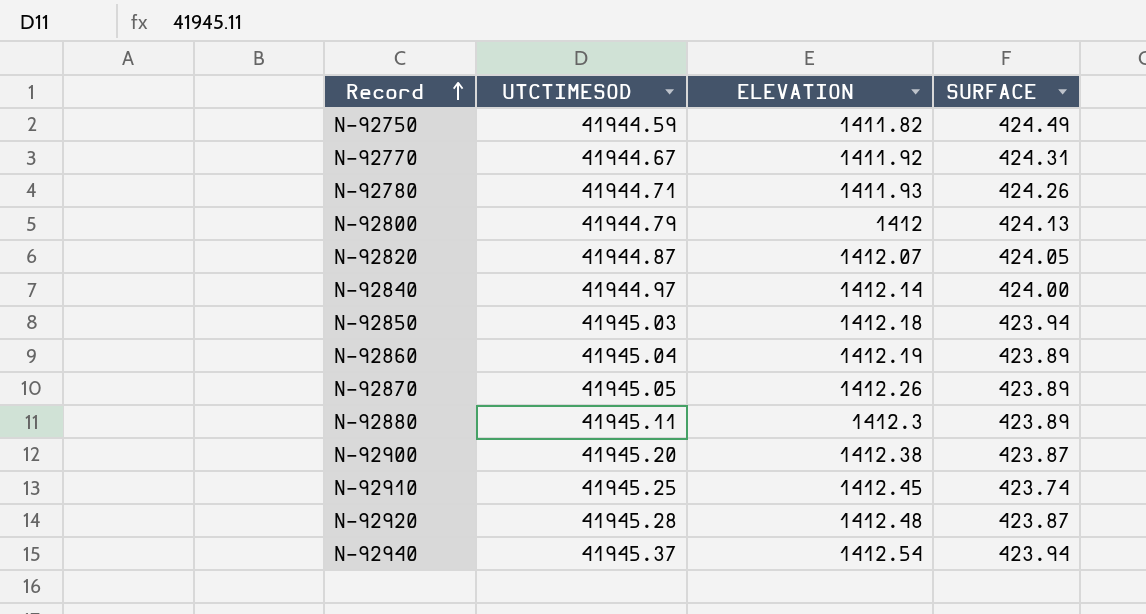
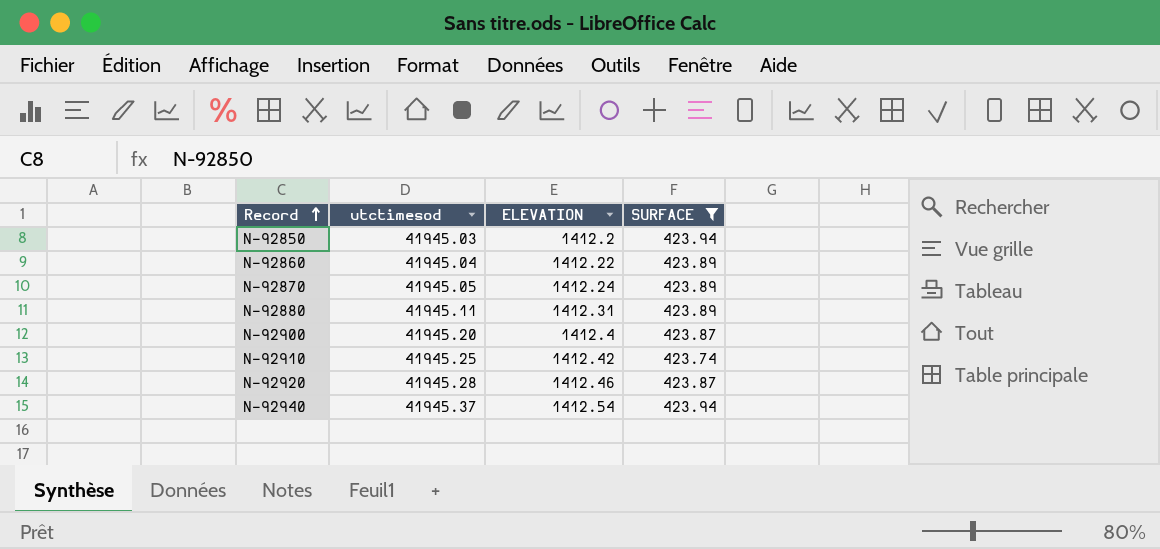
filter: none -> SURFACE <= 423.94
column name: UTCTIMESOD -> utctimesod
N-92850 | ELEVATION: 1412.18 -> 1412.2
N-92860 | ELEVATION: 1412.19 -> 1412.22
N-92870 | ELEVATION: 1412.26 -> 1412.24
N-92880 | ELEVATION: 1412.3 -> 1412.31
N-92900 | ELEVATION: 1412.38 -> 1412.4
N-92910 | ELEVATION: 1412.45 -> 1412.42
N-92920 | ELEVATION: 1412.48 -> 1412.46

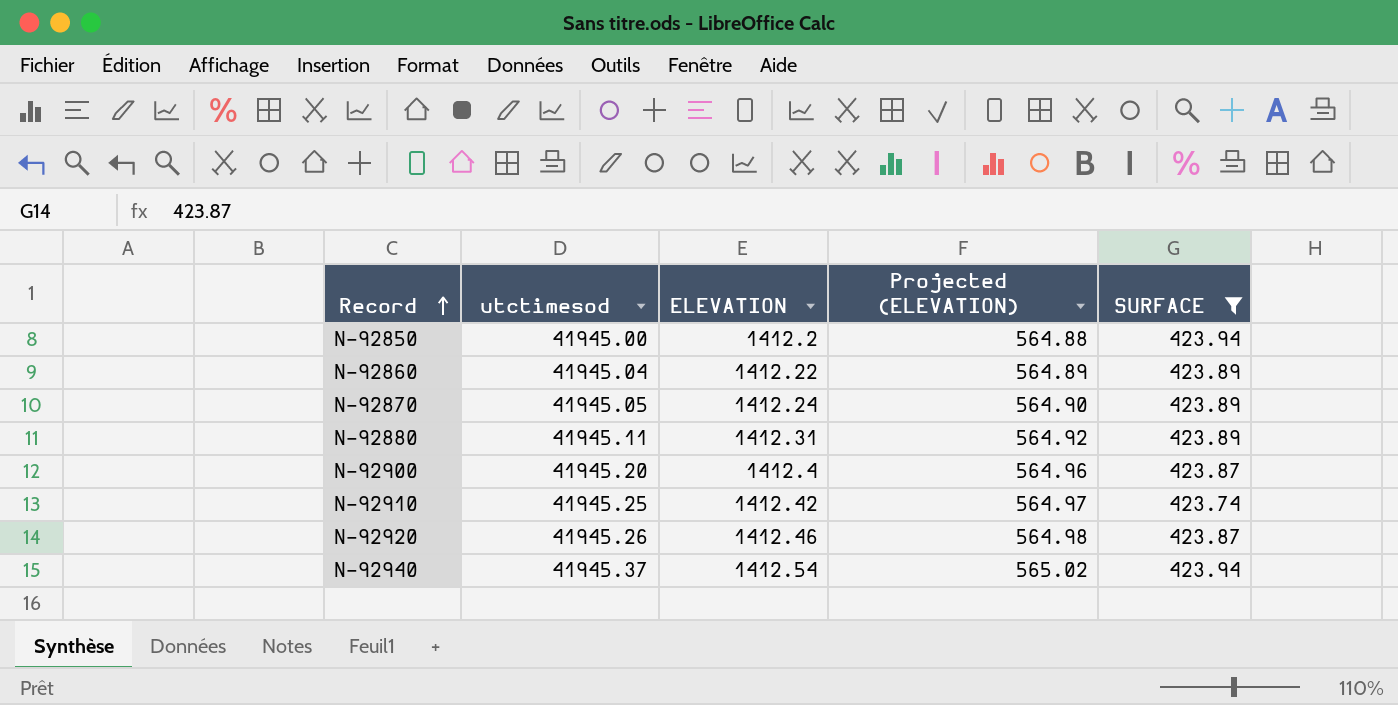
column Projected (ELEVATION) | formula: none -> [ELEVATION] * 0.4
N-92850 | utctimesod: 41945.03 -> 41945.00
N-92920 | utctimesod: 41945.28 -> 41945.26

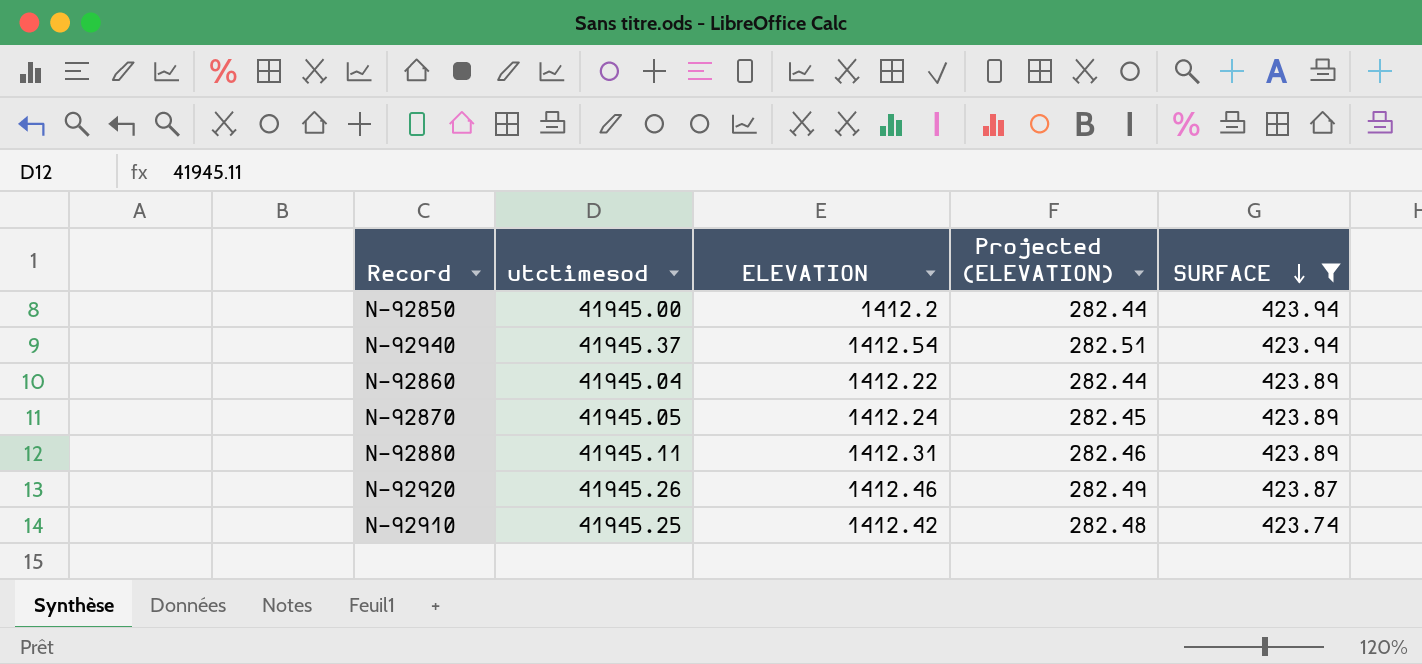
row order: Record ascending -> SURFACE descending
column Projected (ELEVATION) | formula: [ELEVATION] * 0.4 -> [ELEVATION] * 0.2
row N-92900: 41945.20 | 1412.4 | 564.96 | 423.87 -> none

